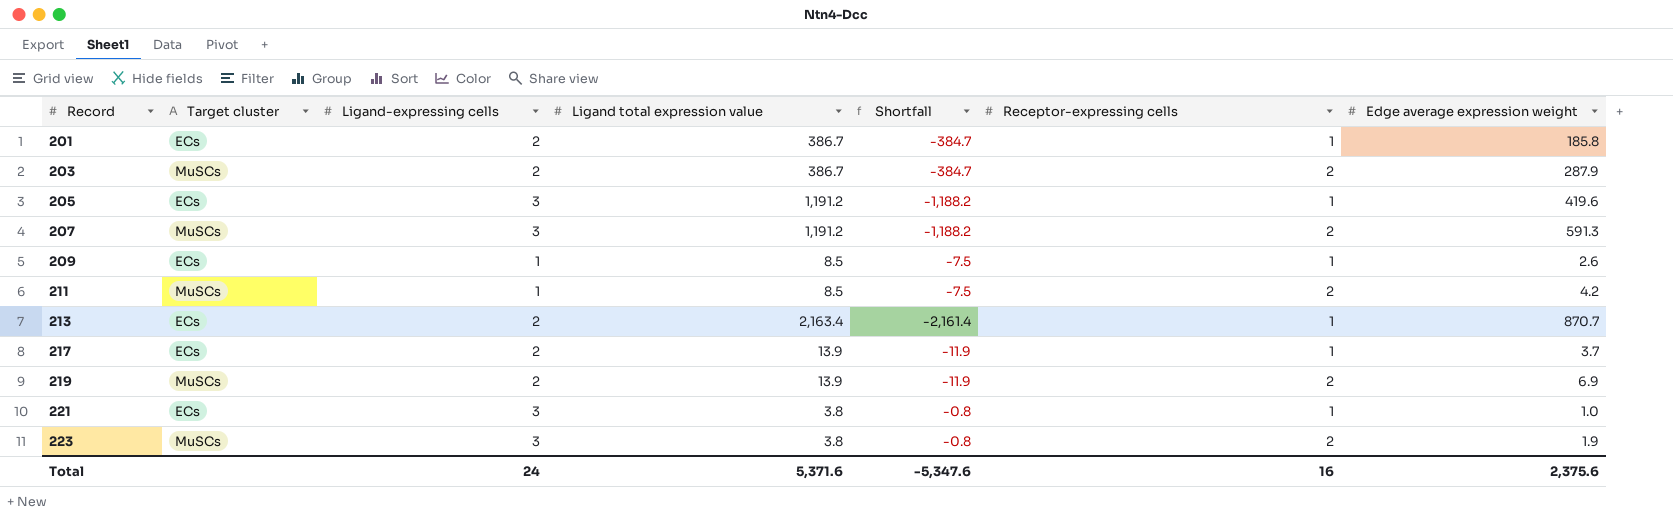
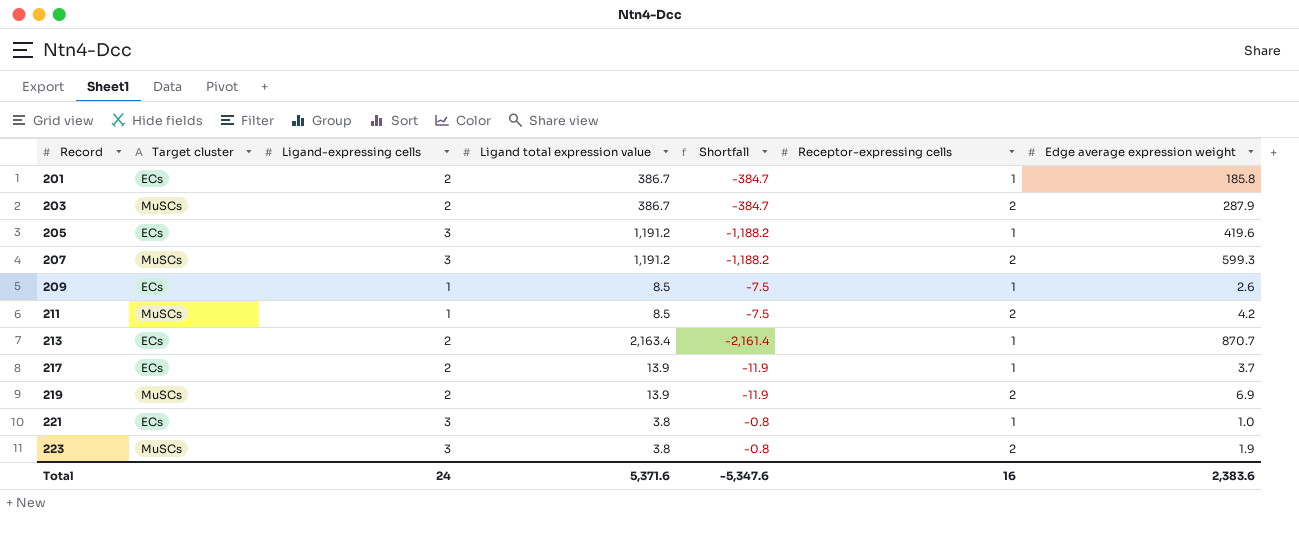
207 | Edge average expression weight: 591.3 -> 599.3
Total | Edge average expression weight: 2,375.6 -> 2,383.6

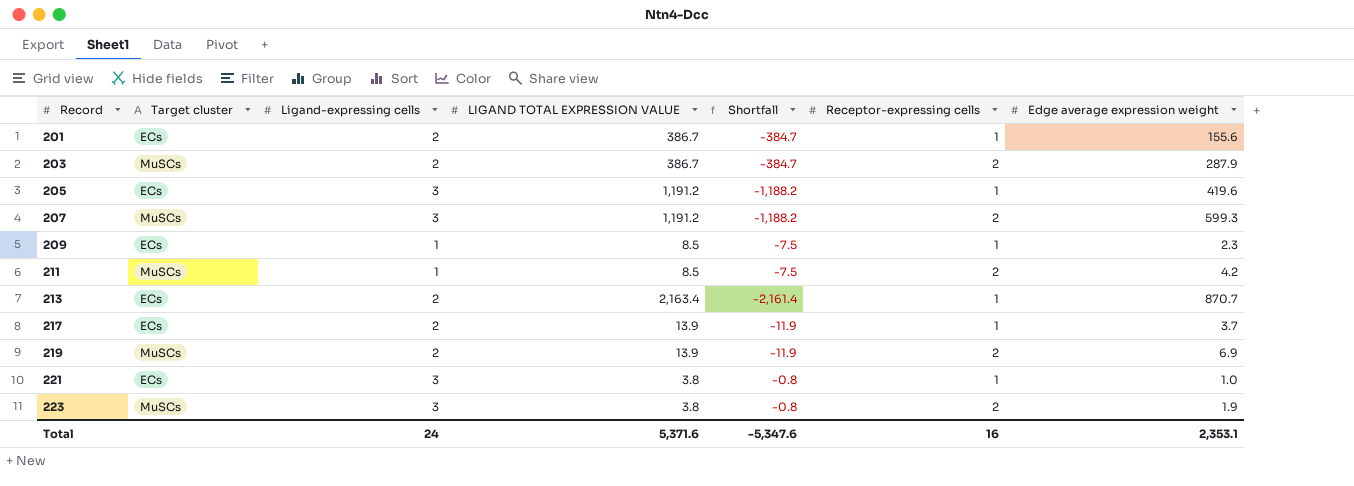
column name: Ligand total expression value -> LIGAND TOTAL EXPRESSION VALUE
201 | Edge average expression weight: 185.8 -> 155.6
209 | Edge average expression weight: 2.6 -> 2.3
Total | Edge average expression weight: 2,383.6 -> 2,353.1

